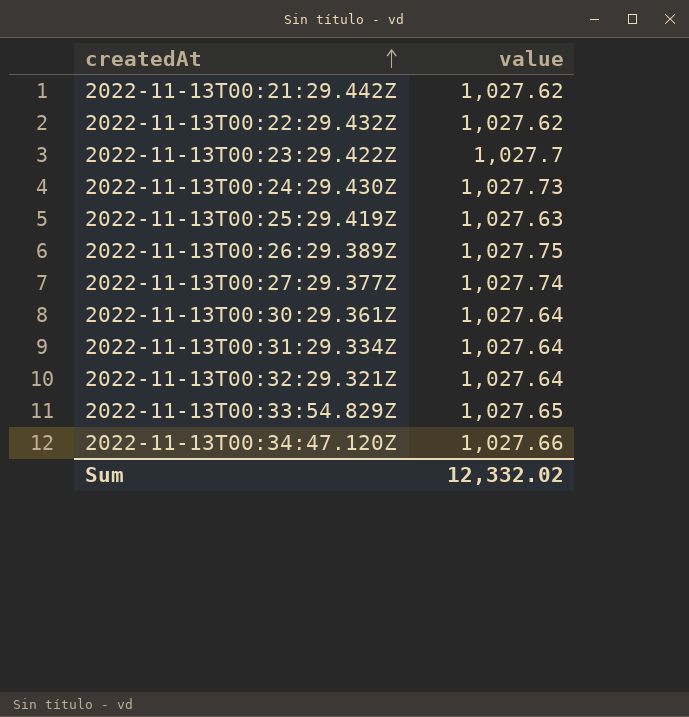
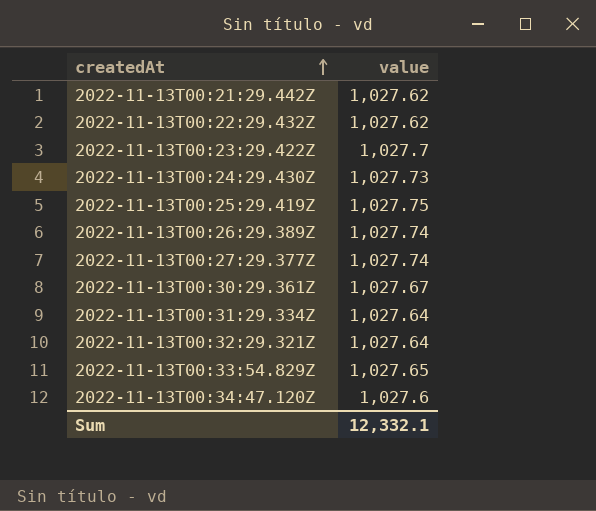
2022-11-13T00:25:29.419Z | value: 1,027.63 -> 1,027.75
2022-11-13T00:26:29.389Z | value: 1,027.75 -> 1,027.74
2022-11-13T00:30:29.361Z | value: 1,027.64 -> 1,027.67
2022-11-13T00:34:47.120Z | value: 1,027.66 -> 1,027.6
Sum | value: 12,332.02 -> 12,332.1

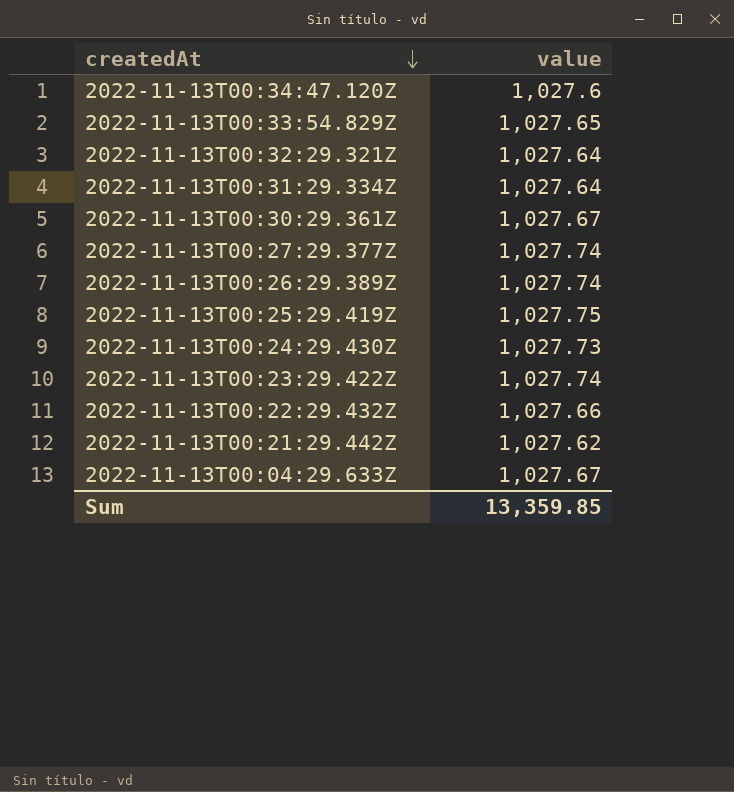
row order: createdAt ascending -> createdAt descending
2022-11-13T00:23:29.422Z | value: 1,027.7 -> 1,027.74
2022-11-13T00:22:29.432Z | value: 1,027.62 -> 1,027.66
row 2022-11-13T00:04:29.633Z: none -> 1,027.67
Sum | value: 12,332.1 -> 13,359.85

